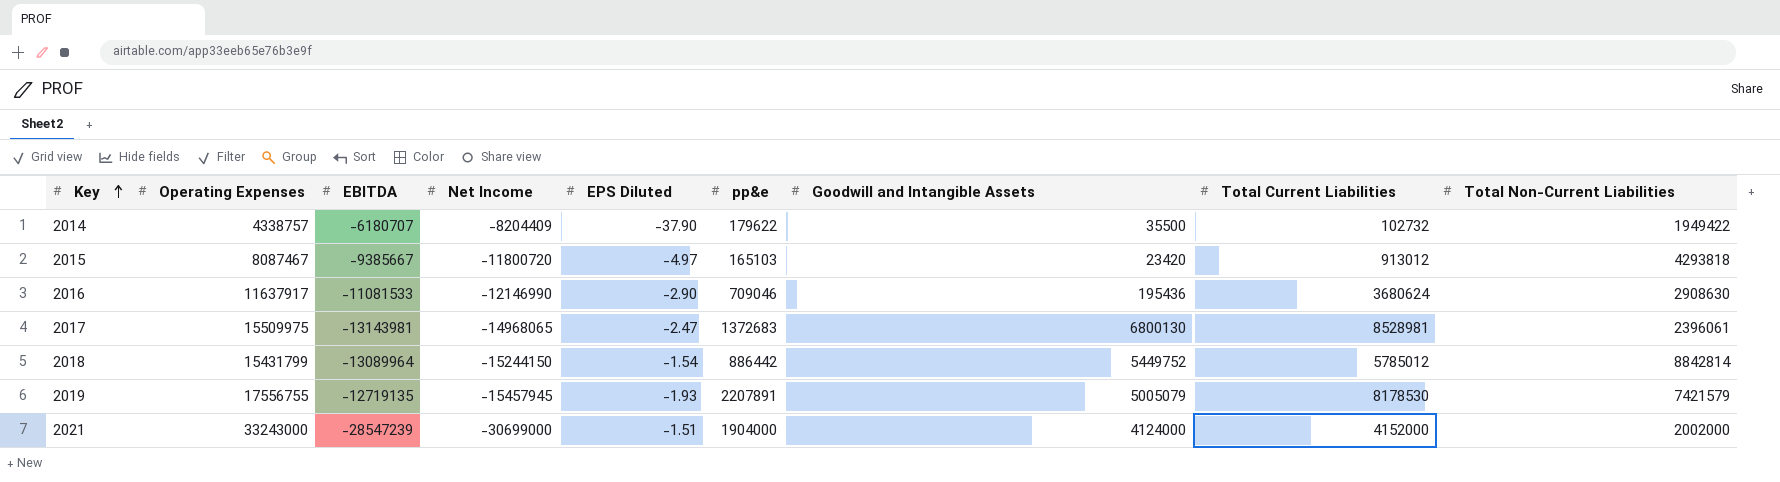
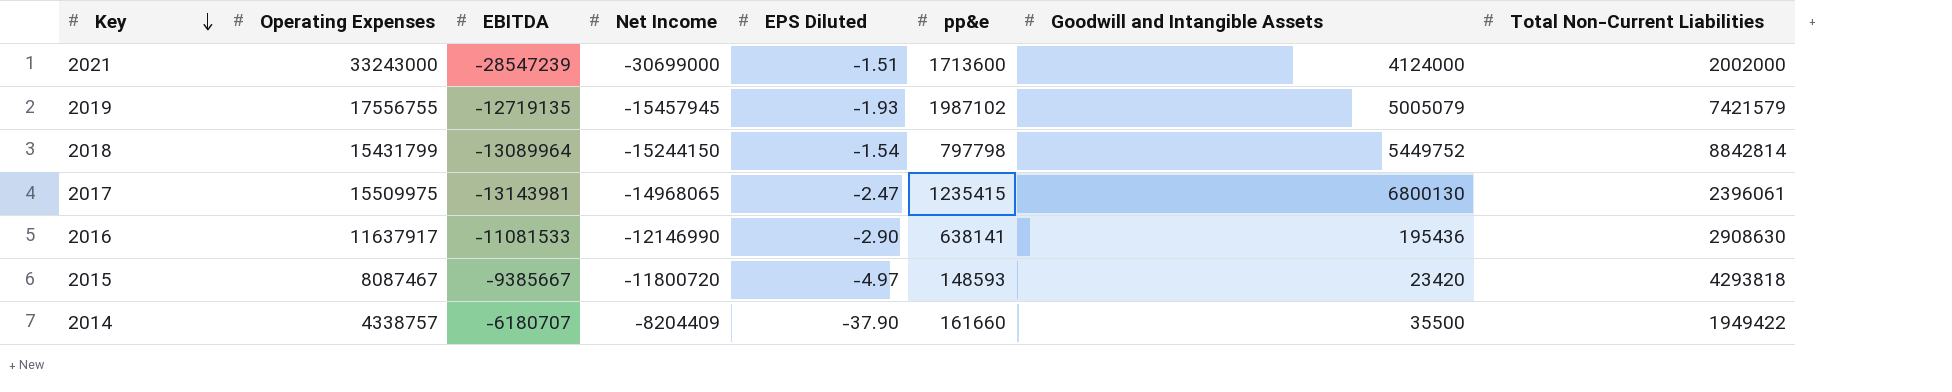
row order: Key ascending -> Key descending
column Total Current Liabilities | position: 8 -> none
2021 | pp&e: 1904000 -> 1713600
2019 | pp&e: 2207891 -> 1987102
2018 | pp&e: 886442 -> 797798
2017 | pp&e: 1372683 -> 1235415
2016 | pp&e: 709046 -> 638141
2015 | pp&e: 165103 -> 148593
2014 | pp&e: 179622 -> 161660

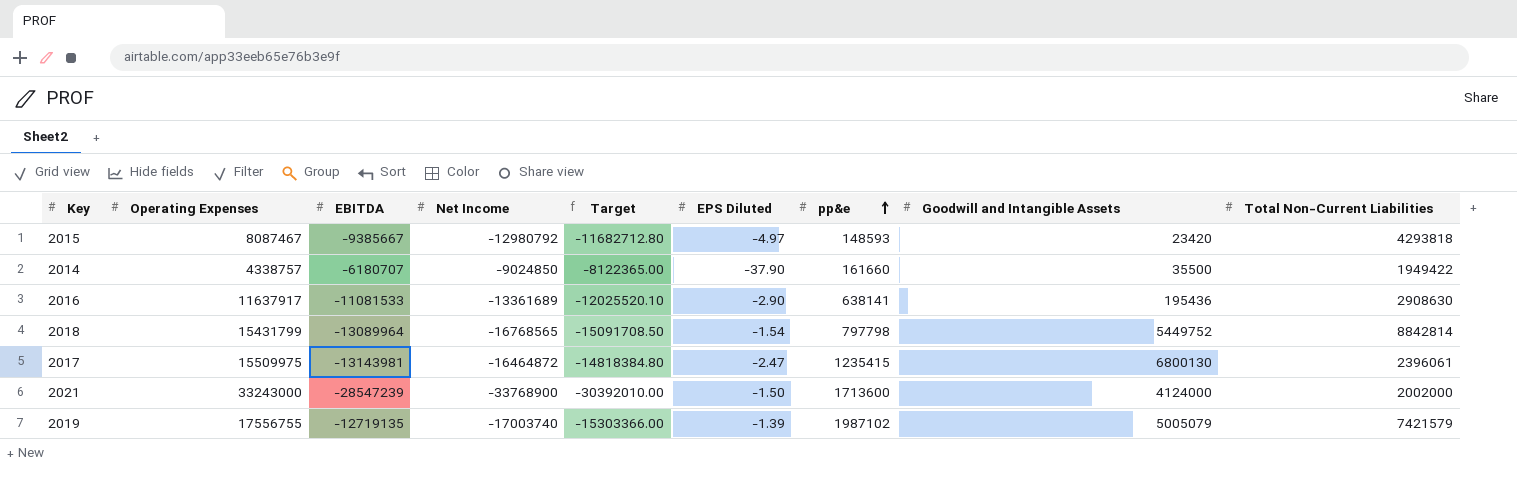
row order: Key descending -> pp&e ascending
column Target | formula: none -> [Net Income] * 0.9
2015 | Net Income: -11800720 -> -12980792
2014 | Net Income: -8204409 -> -9024850
2016 | Net Income: -12146990 -> -13361689
2018 | Net Income: -15244150 -> -16768565
2017 | Net Income: -14968065 -> -16464872
2021 | Net Income: -30699000 -> -33768900
2021 | EPS Diluted: -1.51 -> -1.50
2019 | Net Income: -15457945 -> -17003740
2019 | EPS Diluted: -1.93 -> -1.39

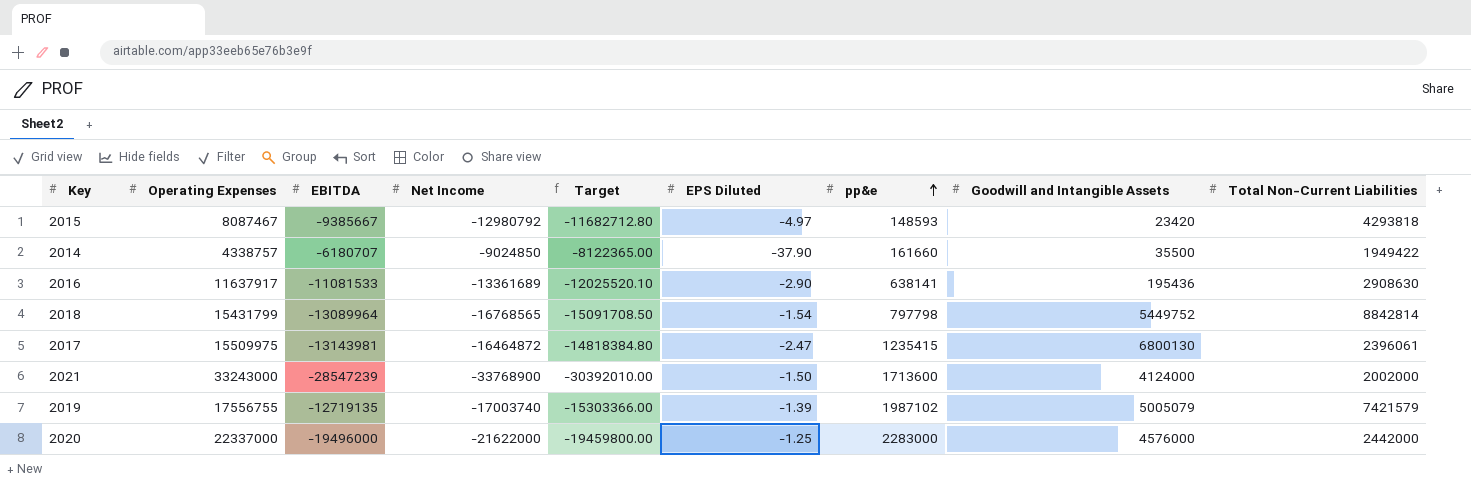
row 2020: none -> 22337000 | -19496000 | -21622000 | -19459800.00 | -1.25 | 2283000 | 4576000 | 2442000

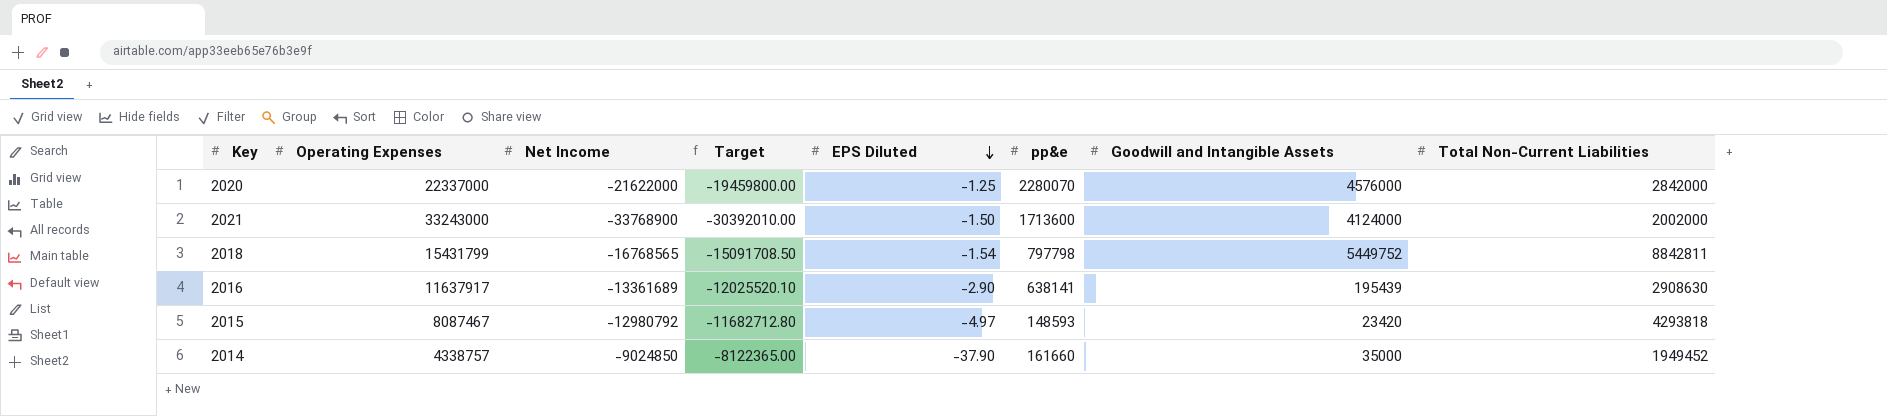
row order: pp&e ascending -> EPS Diluted descending
column EBITDA | position: 3 -> none
row 2017: 15509975 | -13143981 | -16464872 | -14818384.80 | -2.47 | 1235415 | 6800130 | 2396061 -> none
row 2019: 17556755 | -12719135 | -17003740 | -15303366.00 | -1.39 | 1987102 | 5005079 | 7421579 -> none
2020 | pp&e: 2283000 -> 2280070
2020 | Total Non-Current Liabilities: 2442000 -> 2842000
2018 | Total Non-Current Liabilities: 8842814 -> 8842811
2016 | Goodwill and Intangible Assets: 195436 -> 195439
2014 | Goodwill and Intangible Assets: 35500 -> 35000
2014 | Total Non-Current Liabilities: 1949422 -> 1949452

